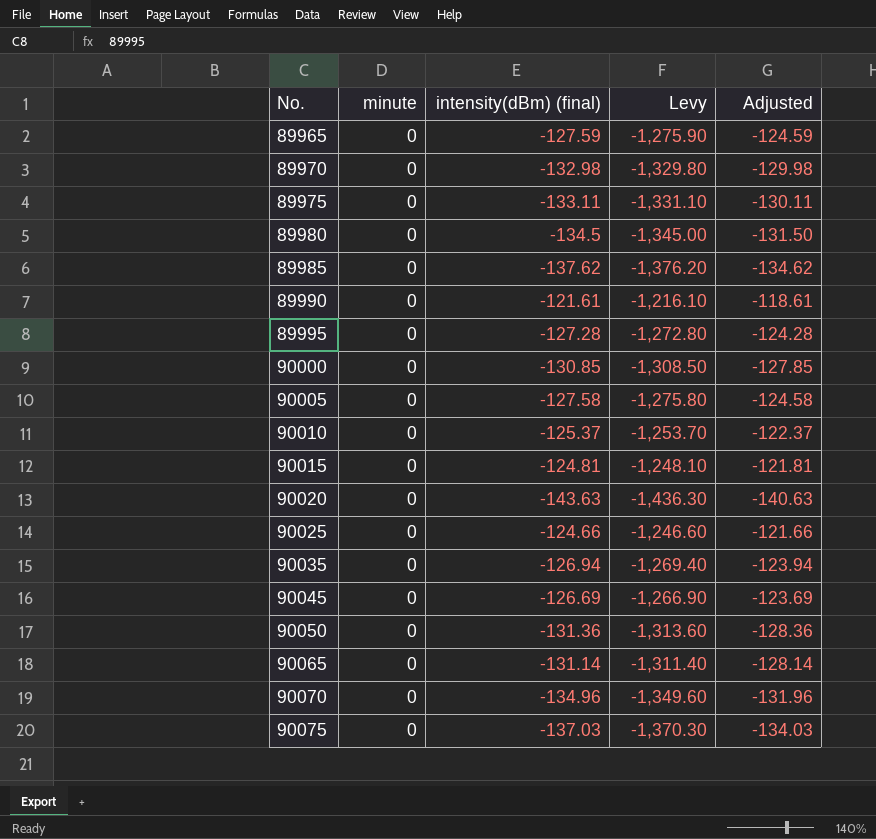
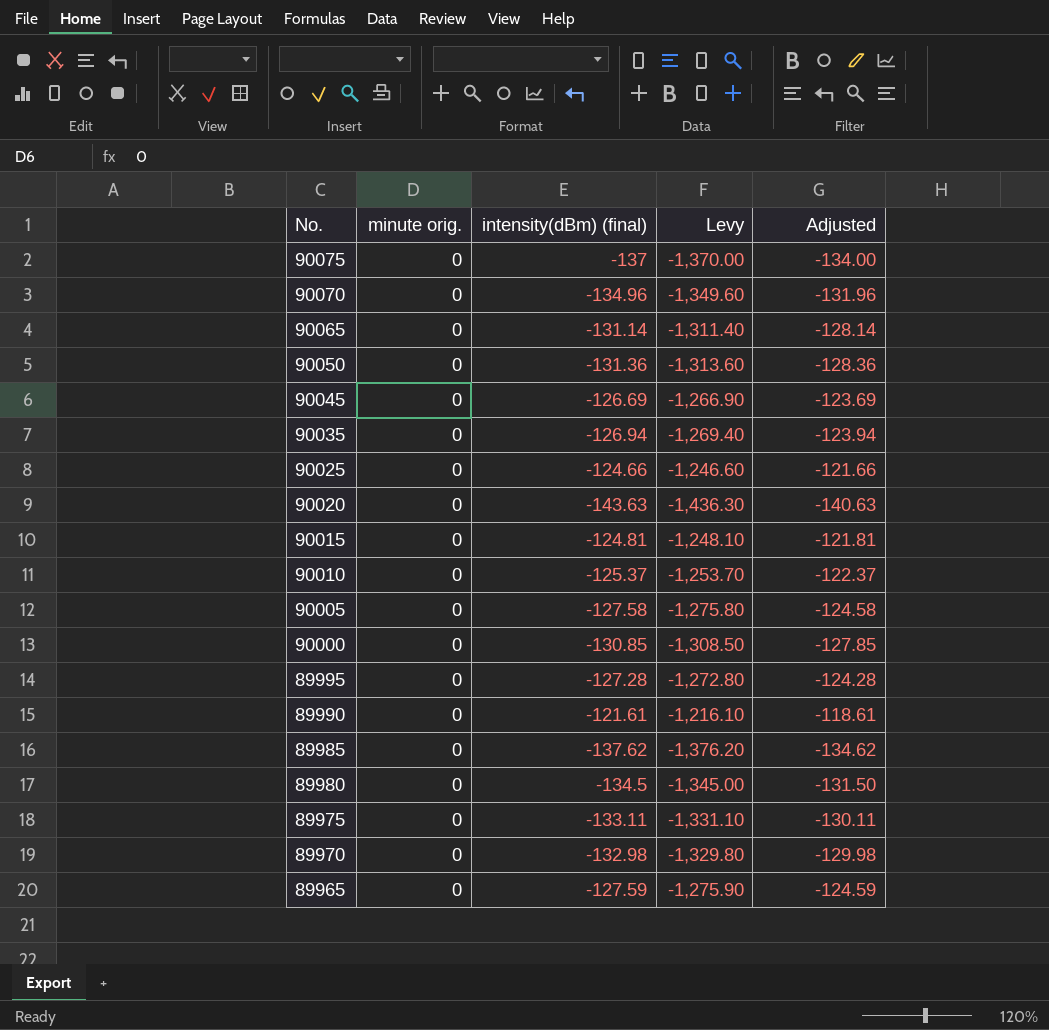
row order: No. ascending -> No. descending
column name: minute -> minute orig.
90075 | intensity(dBm) (final): -137.03 -> -137
90075 | Levy: -1,370.30 -> -1,370.00
90075 | Adjusted: -134.03 -> -134.00

